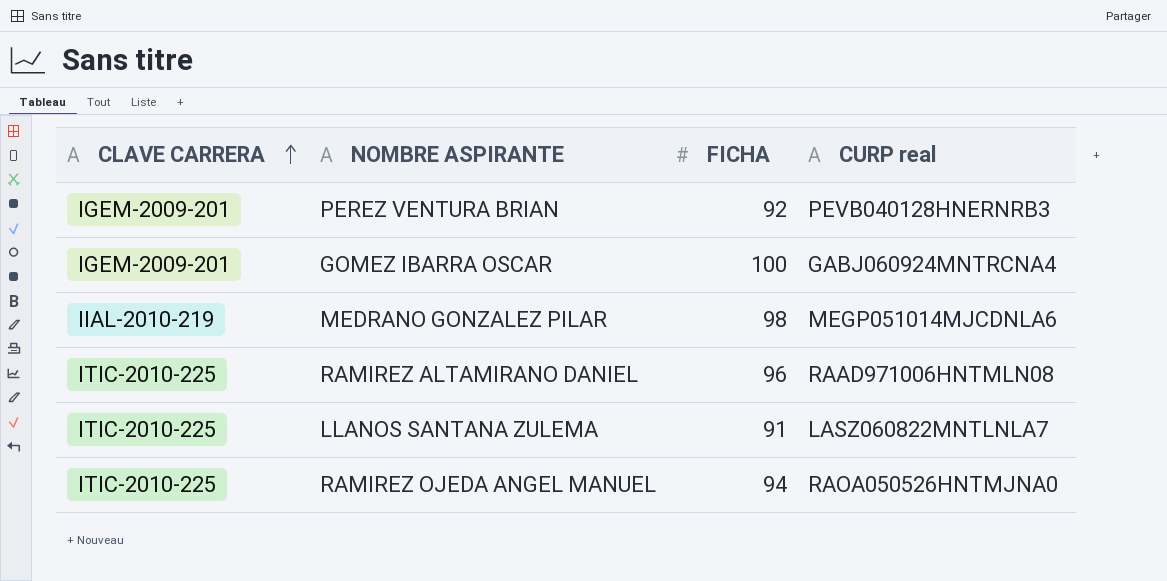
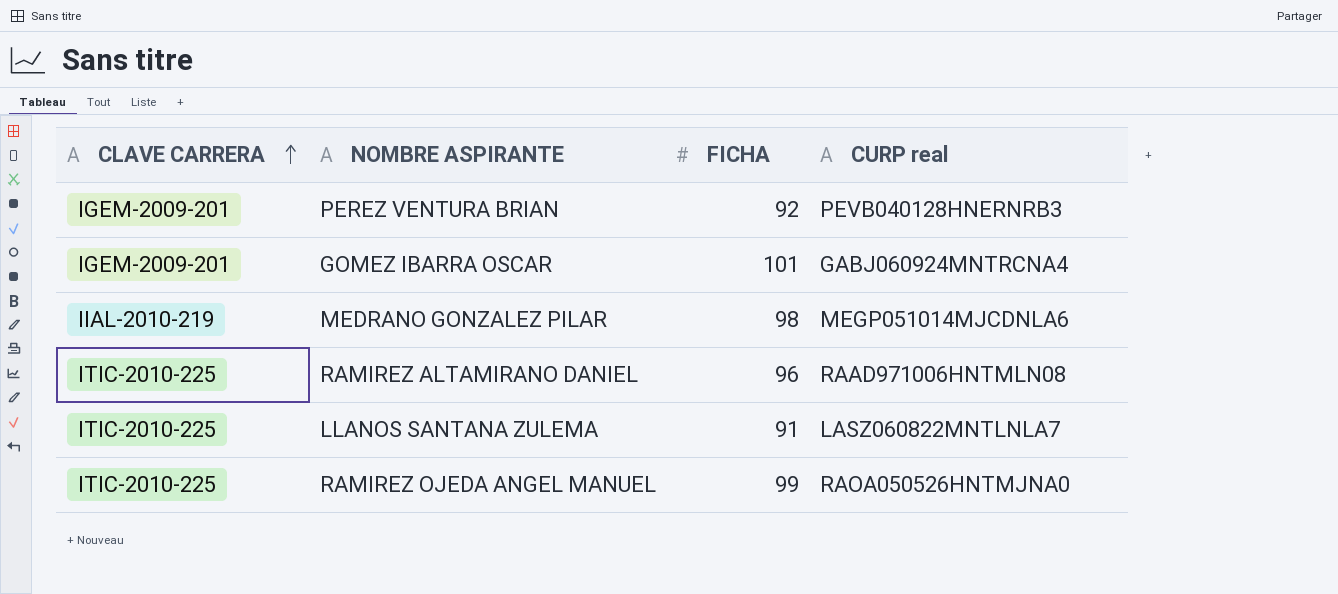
GOMEZ IBARRA OSCAR | FICHA: 100 -> 101
RAMIREZ OJEDA ANGEL MANUEL | FICHA: 94 -> 99

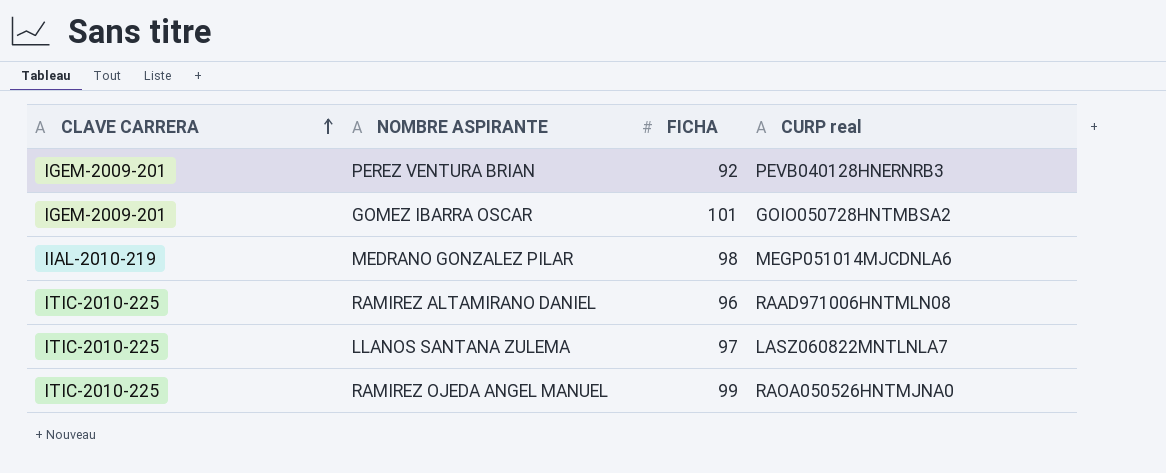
GOMEZ IBARRA OSCAR | CURP real: GABJ060924MNTRCNA4 -> GOIO050728HNTMBSA2
LLANOS SANTANA ZULEMA | FICHA: 91 -> 97

